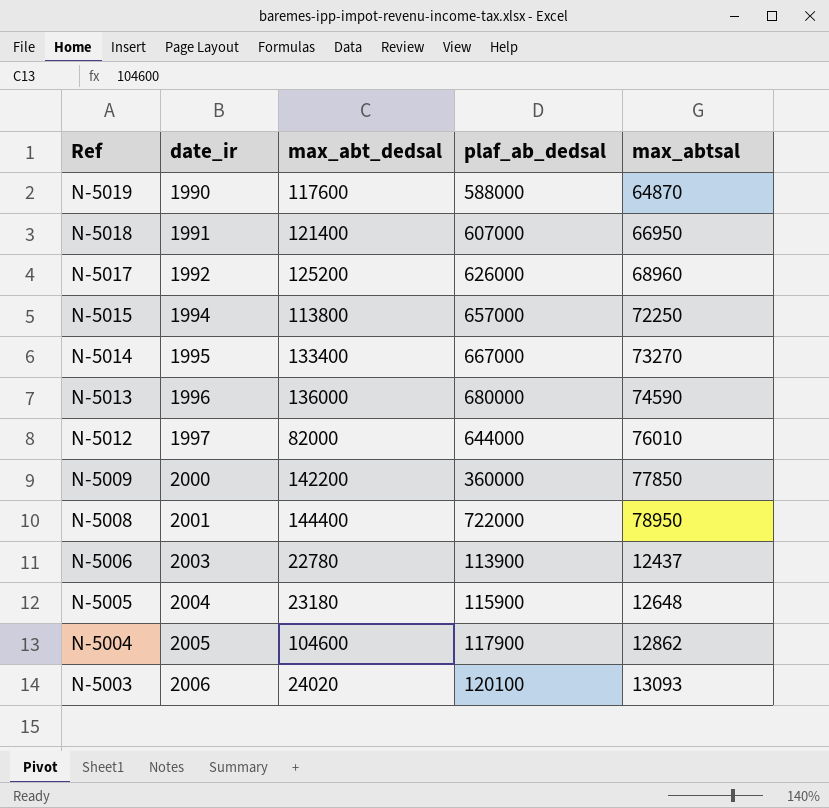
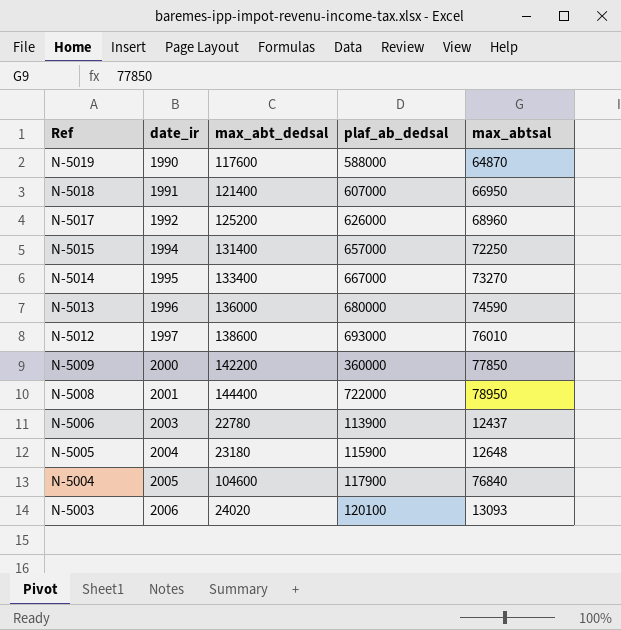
N-5015 | max_abt_dedsal: 113800 -> 131400
N-5012 | max_abt_dedsal: 82000 -> 138600
N-5012 | plaf_ab_dedsal: 644000 -> 693000
N-5004 | max_abtsal: 12862 -> 76840

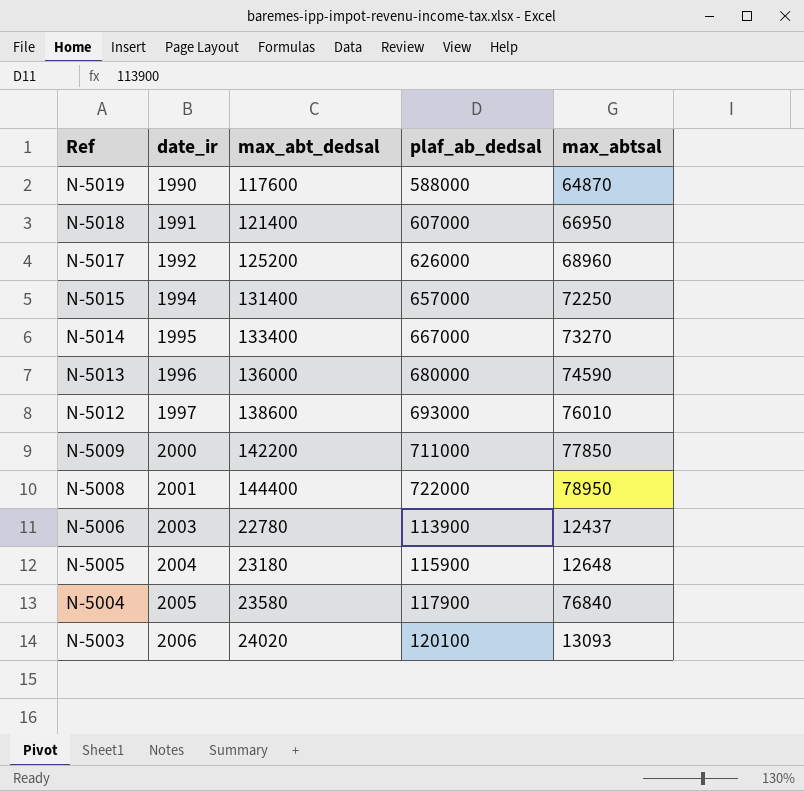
N-5009 | plaf_ab_dedsal: 360000 -> 711000
N-5004 | max_abt_dedsal: 104600 -> 23580

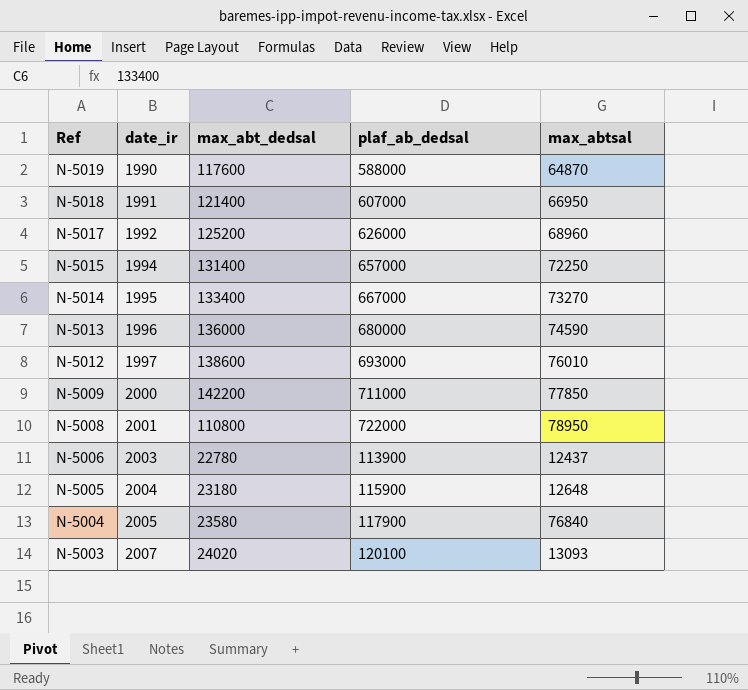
N-5008 | max_abt_dedsal: 144400 -> 110800
N-5003 | date_ir: 2006 -> 2007

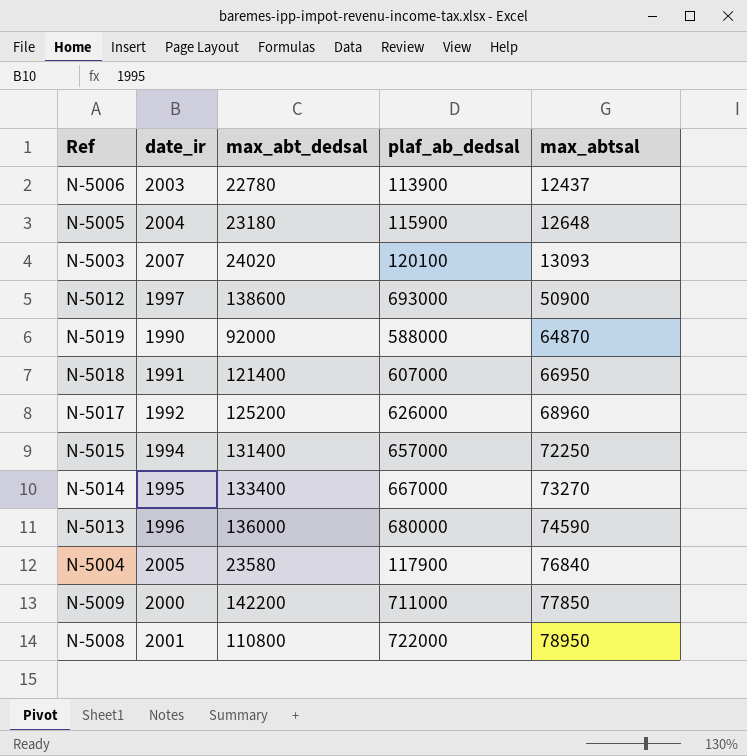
row order: Ref descending -> max_abtsal ascending
N-5012 | max_abtsal: 76010 -> 50900
N-5019 | max_abt_dedsal: 117600 -> 92000

